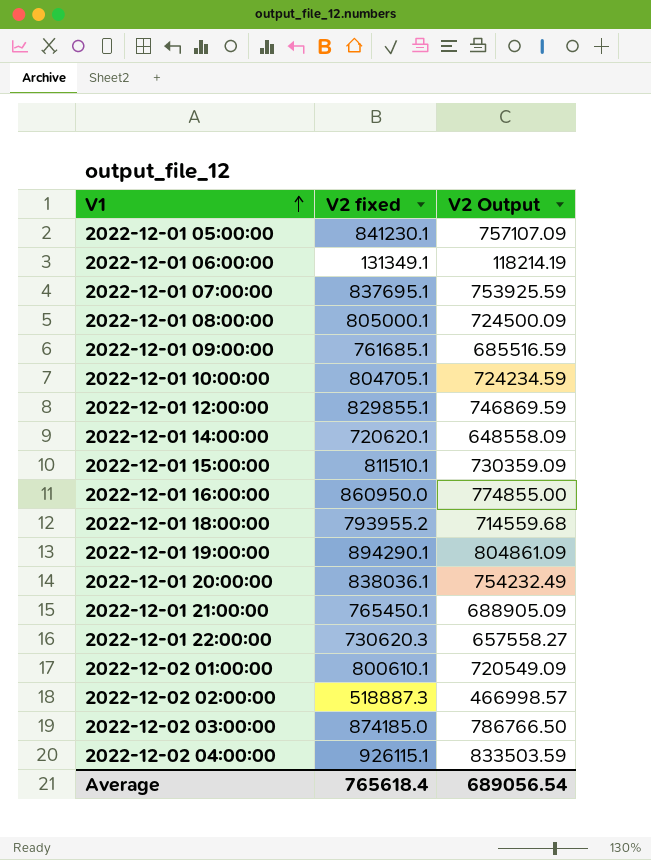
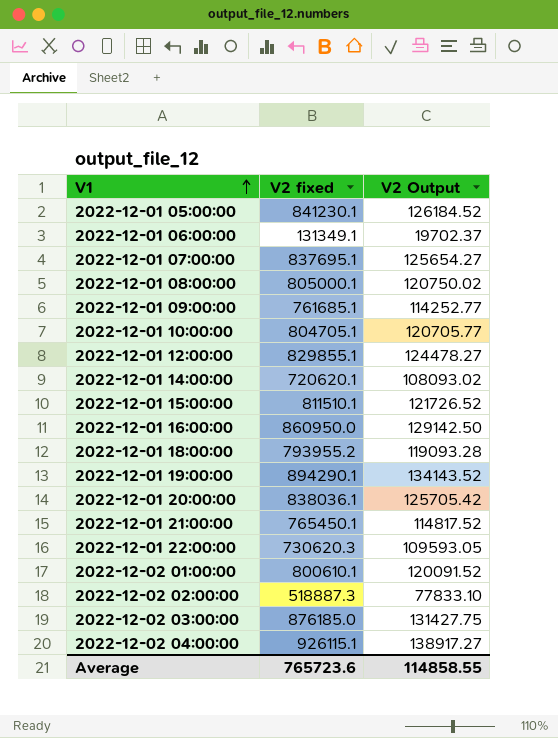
column V2 Output | formula: [V2 fixed] * 0.9 -> [V2 fixed] * 0.15
2022-12-02 03:00:00 | V2 fixed: 874185.0 -> 876185.0
Average | V2 fixed: 765618.4 -> 765723.6
Average | V2 Output: 689056.54 -> 114858.55

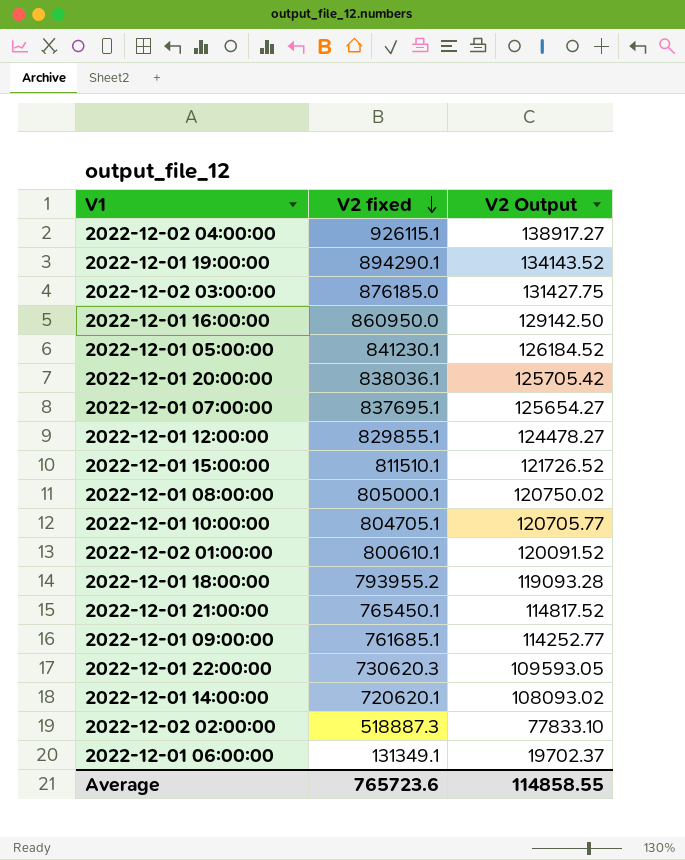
row order: V1 ascending -> V2 fixed descending

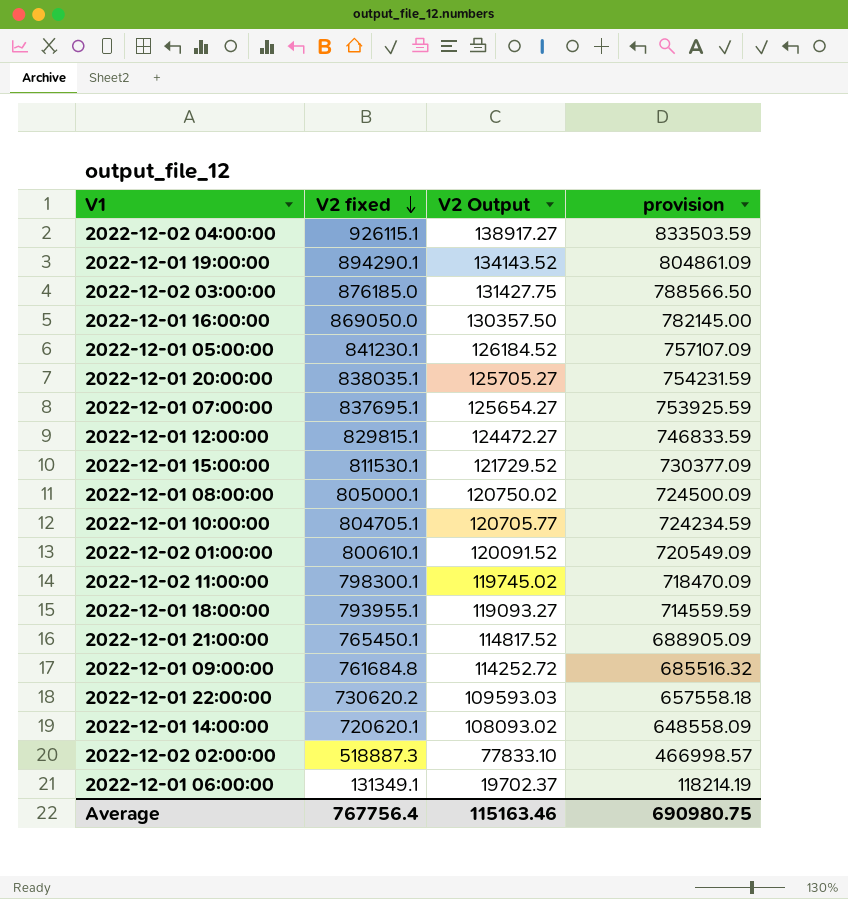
column provision | formula: none -> [V2 fixed] * 0.9
2022-12-01 16:00:00 | V2 fixed: 860950.0 -> 869050.0
2022-12-01 16:00:00 | V2 Output: 129142.50 -> 130357.50
2022-12-01 20:00:00 | V2 fixed: 838036.1 -> 838035.1
2022-12-01 20:00:00 | V2 Output: 125705.42 -> 125705.27
2022-12-01 12:00:00 | V2 fixed: 829855.1 -> 829815.1
2022-12-01 12:00:00 | V2 Output: 124478.27 -> 124472.27
2022-12-01 15:00:00 | V2 fixed: 811510.1 -> 811530.1
2022-12-01 15:00:00 | V2 Output: 121726.52 -> 121729.52
row 2022-12-02 11:00:00: none -> 798300.1 | 119745.02 | 718470.09
2022-12-01 18:00:00 | V2 fixed: 793955.2 -> 793955.1
2022-12-01 18:00:00 | V2 Output: 119093.28 -> 119093.27
2022-12-01 09:00:00 | V2 fixed: 761685.1 -> 761684.8
2022-12-01 09:00:00 | V2 Output: 114252.77 -> 114252.72
2022-12-01 22:00:00 | V2 fixed: 730620.3 -> 730620.2
2022-12-01 22:00:00 | V2 Output: 109593.05 -> 109593.03
Average | V2 fixed: 765723.6 -> 767756.4
Average | V2 Output: 114858.55 -> 115163.46

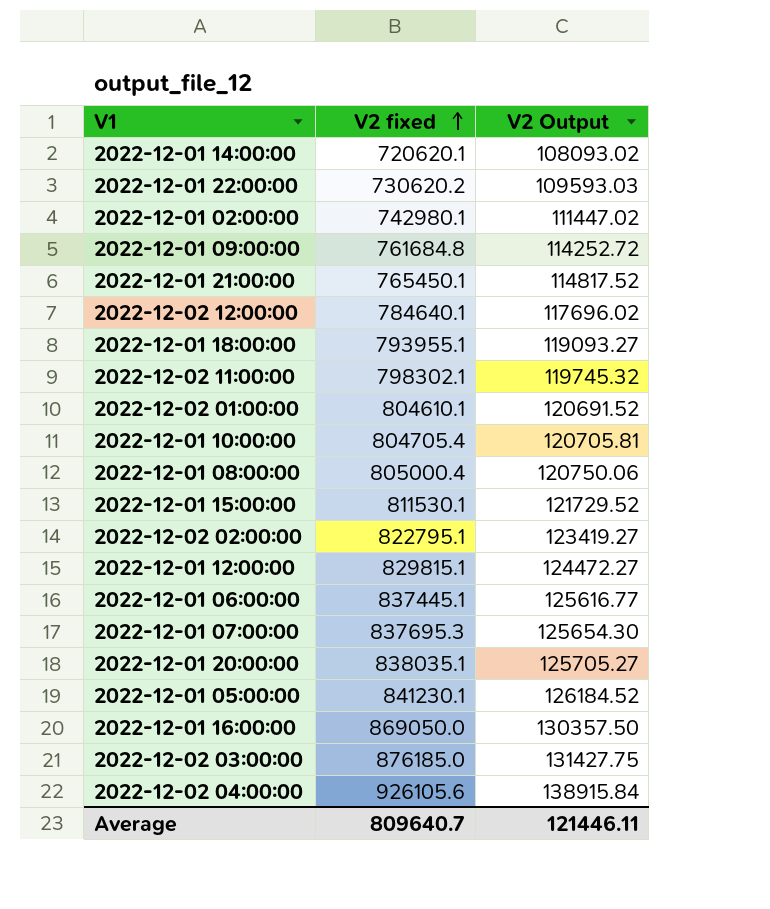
row order: V2 fixed descending -> V2 fixed ascending
column provision | formula: [V2 fixed] * 0.9 -> none
row 2022-12-01 19:00:00: 894290.1 | 134143.52 | 804861.09 -> none
row 2022-12-01 02:00:00: none -> 742980.1 | 111447.02
row 2022-12-02 12:00:00: none -> 784640.1 | 117696.02
2022-12-02 11:00:00 | V2 fixed: 798300.1 -> 798302.1
2022-12-02 11:00:00 | V2 Output: 119745.02 -> 119745.32
2022-12-02 01:00:00 | V2 fixed: 800610.1 -> 804610.1
2022-12-02 01:00:00 | V2 Output: 120091.52 -> 120691.52
2022-12-01 10:00:00 | V2 fixed: 804705.1 -> 804705.4
2022-12-01 10:00:00 | V2 Output: 120705.77 -> 120705.81
2022-12-01 08:00:00 | V2 fixed: 805000.1 -> 805000.4
2022-12-01 08:00:00 | V2 Output: 120750.02 -> 120750.06
2022-12-02 02:00:00 | V2 fixed: 518887.3 -> 822795.1
2022-12-02 02:00:00 | V2 Output: 77833.10 -> 123419.27
2022-12-01 06:00:00 | V2 fixed: 131349.1 -> 837445.1
2022-12-01 06:00:00 | V2 Output: 19702.37 -> 125616.77
2022-12-01 07:00:00 | V2 fixed: 837695.1 -> 837695.3
2022-12-01 07:00:00 | V2 Output: 125654.27 -> 125654.30
2022-12-02 04:00:00 | V2 fixed: 926115.1 -> 926105.6
2022-12-02 04:00:00 | V2 Output: 138917.27 -> 138915.84
Average | V2 fixed: 767756.4 -> 809640.7
Average | V2 Output: 115163.46 -> 121446.11

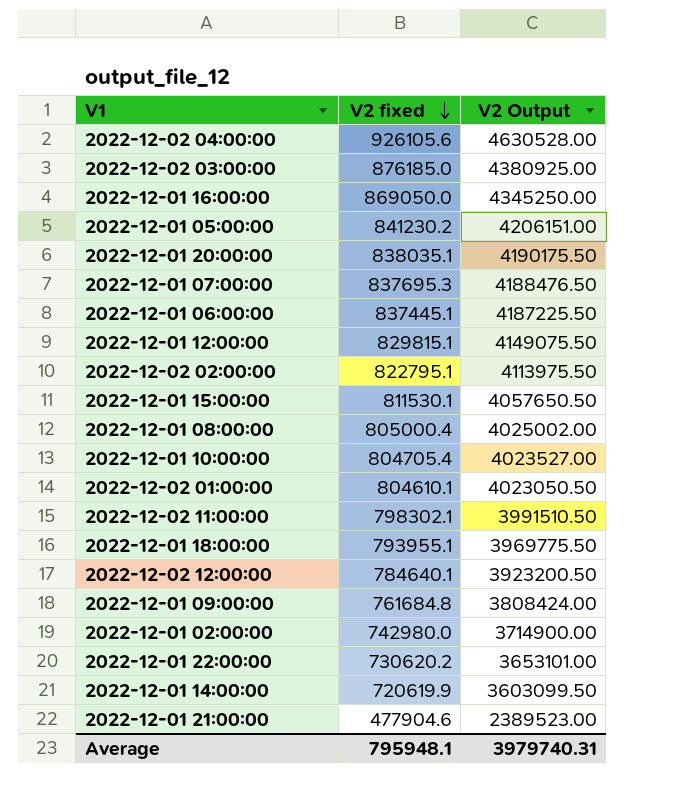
row order: V2 fixed ascending -> V2 fixed descending
column V2 Output | formula: [V2 fixed] * 0.15 -> [V2 fixed] * 5
2022-12-01 05:00:00 | V2 fixed: 841230.1 -> 841230.2
2022-12-01 02:00:00 | V2 fixed: 742980.1 -> 742980.0
2022-12-01 14:00:00 | V2 fixed: 720620.1 -> 720619.9
2022-12-01 21:00:00 | V2 fixed: 765450.1 -> 477904.6
Average | V2 fixed: 809640.7 -> 795948.1
Average | V2 Output: 121446.11 -> 3979740.31

